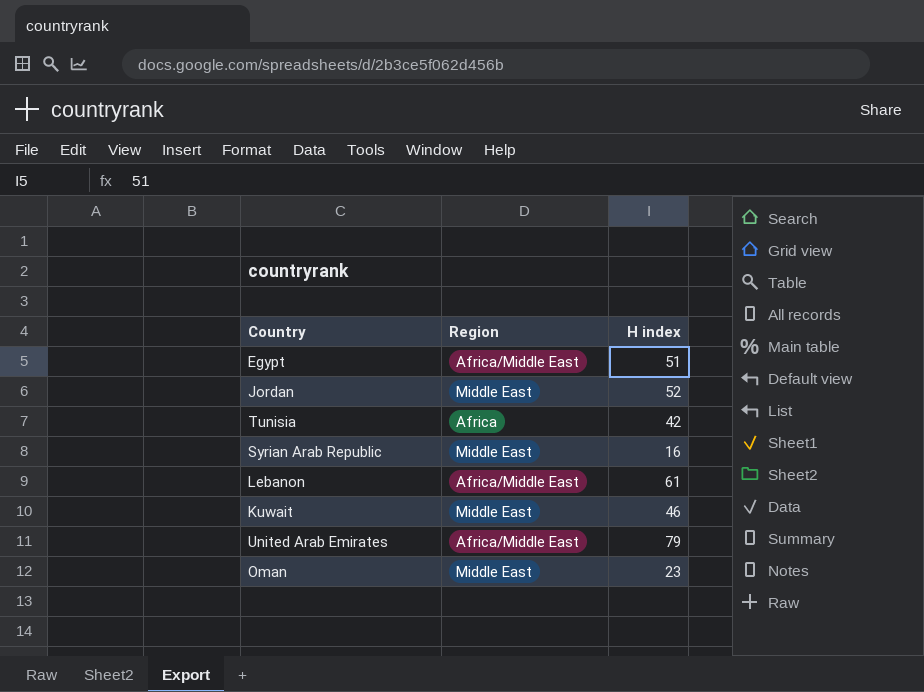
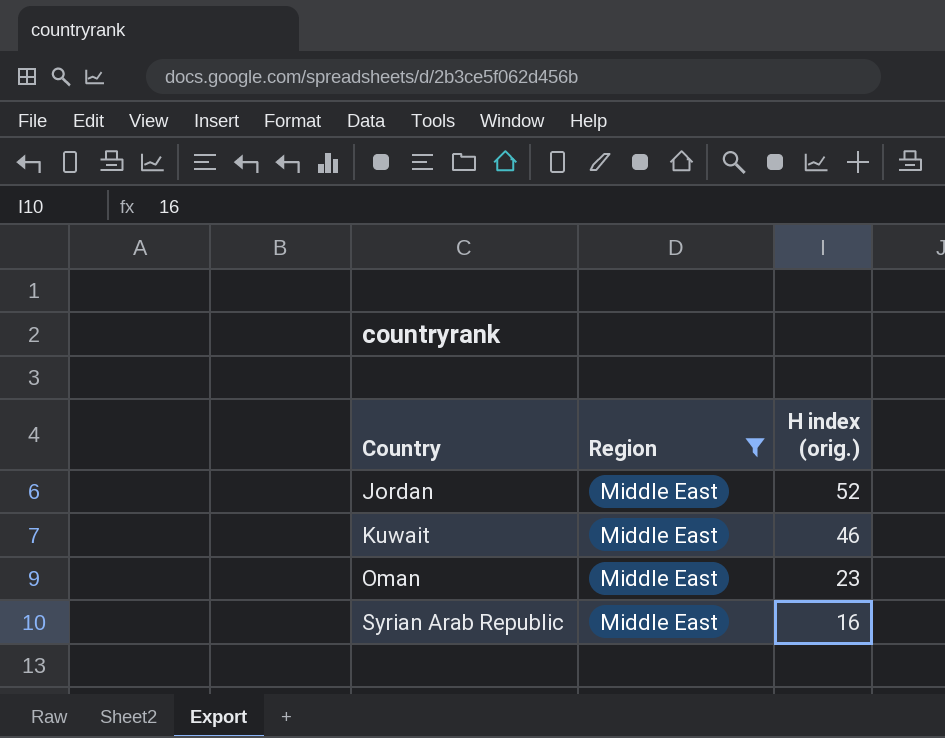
filter: none -> Region = Middle East
row order: none -> Country ascending
column name: H index -> H index (orig.)

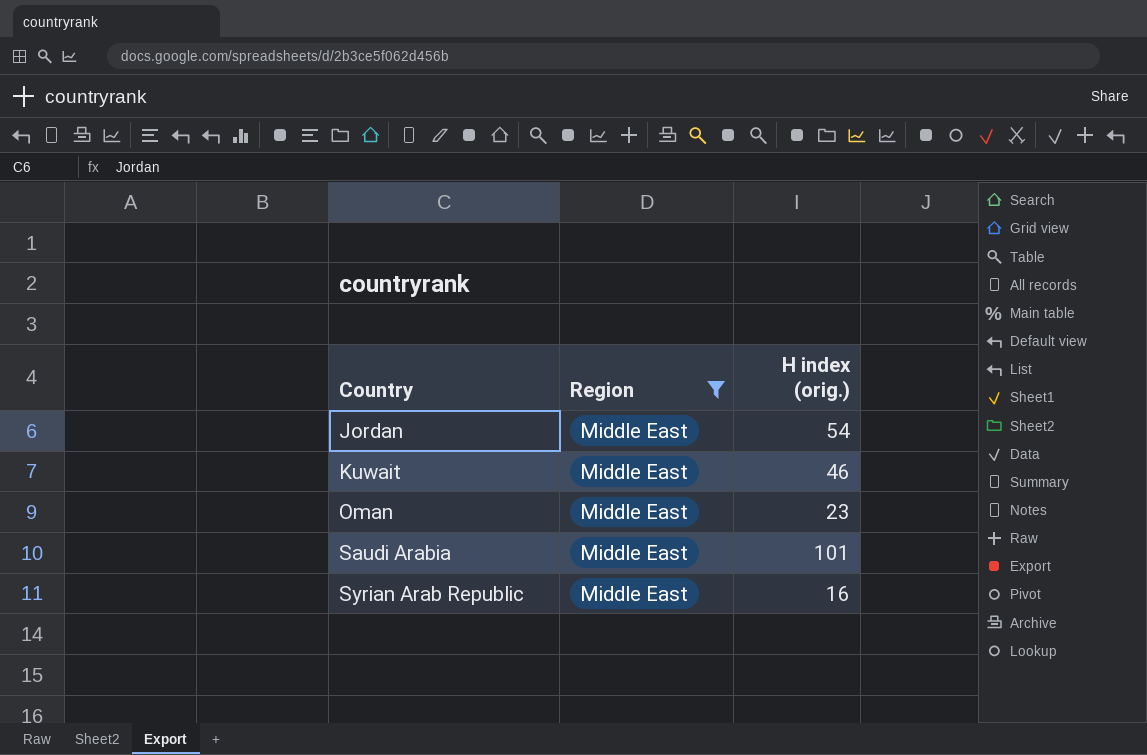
Jordan | H index (orig.): 52 -> 54
row Saudi Arabia: none -> Middle East | 101

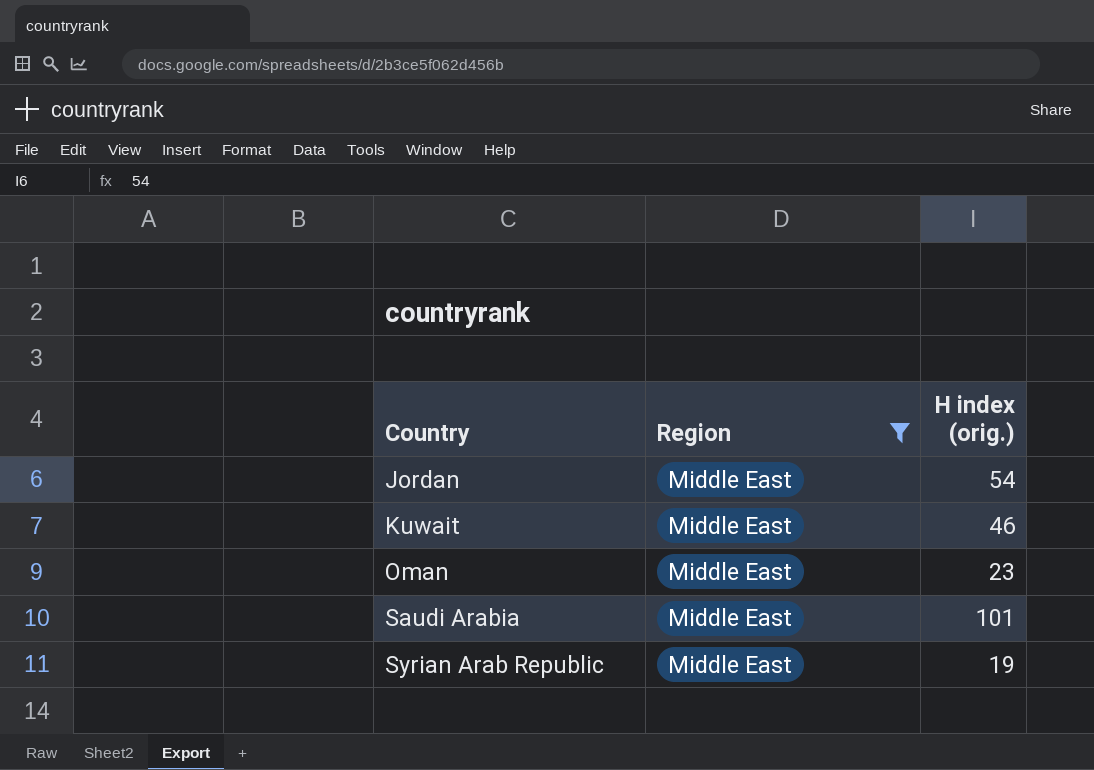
Syrian Arab Republic | H index (orig.): 16 -> 19

